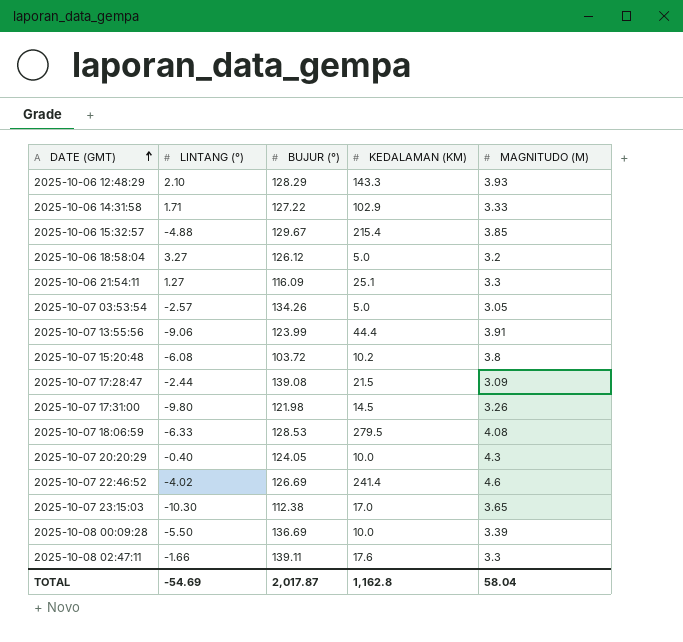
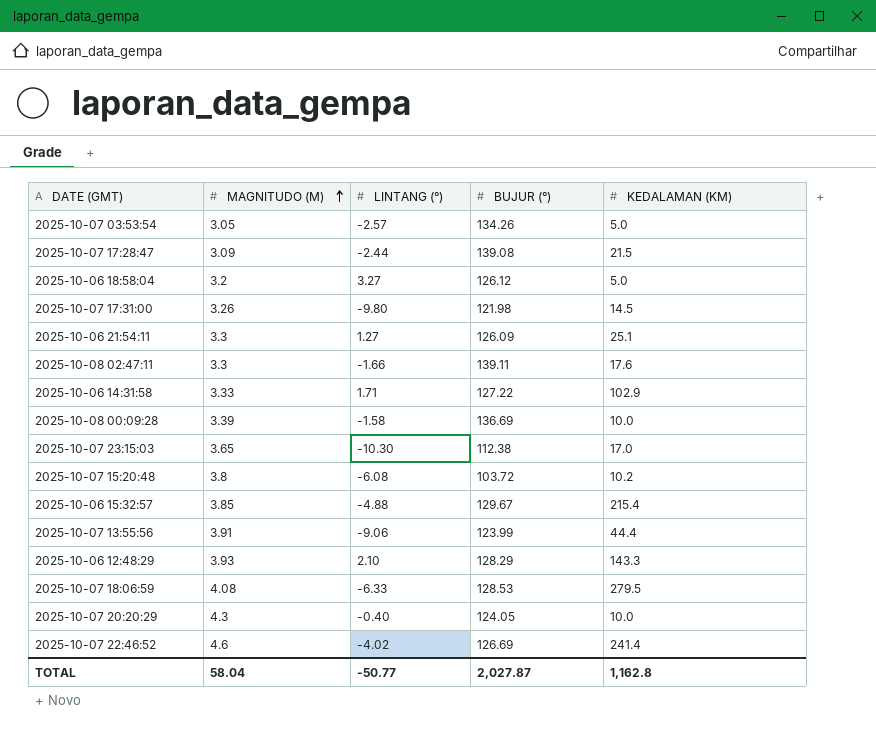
row order: DATE (GMT) ascending -> MAGNITUDO (M) ascending
column MAGNITUDO (M) | position: 5 -> 2
2025-10-06 21:54:11 | BUJUR (°): 116.09 -> 126.09
2025-10-08 00:09:28 | LINTANG (°): -5.50 -> -1.58
TOTAL | LINTANG (°): -54.69 -> -50.77
TOTAL | BUJUR (°): 2,017.87 -> 2,027.87

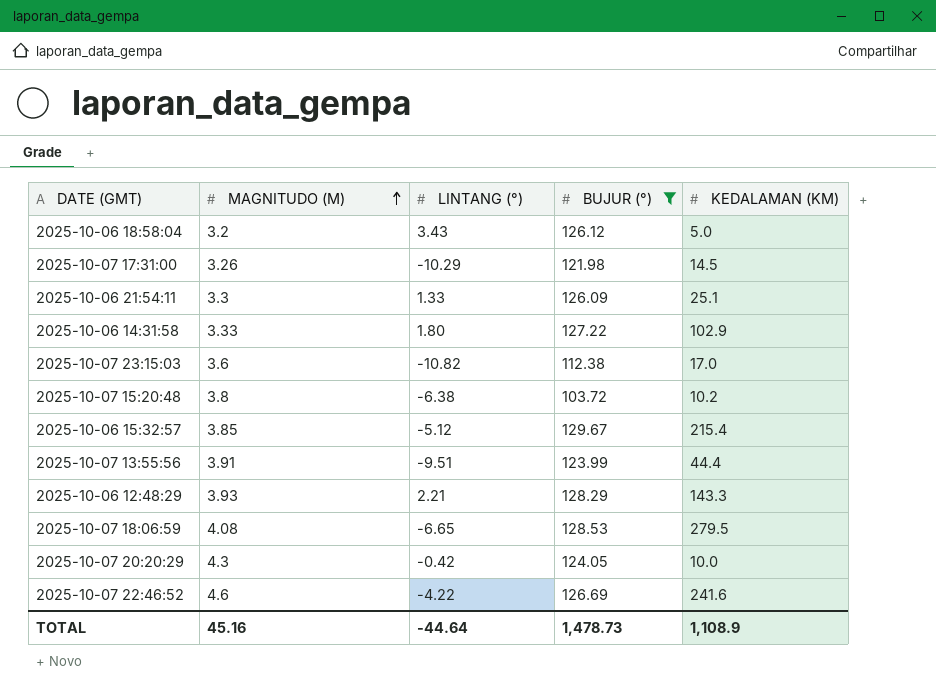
filter: none -> BUJUR (°) <= 129.67
2025-10-06 18:58:04 | LINTANG (°): 3.27 -> 3.43
2025-10-07 17:31:00 | LINTANG (°): -9.80 -> -10.29
2025-10-06 21:54:11 | LINTANG (°): 1.27 -> 1.33
2025-10-06 14:31:58 | LINTANG (°): 1.71 -> 1.80
2025-10-07 23:15:03 | MAGNITUDO (M): 3.65 -> 3.6
2025-10-07 23:15:03 | LINTANG (°): -10.30 -> -10.82
2025-10-07 15:20:48 | LINTANG (°): -6.08 -> -6.38
2025-10-06 15:32:57 | LINTANG (°): -4.88 -> -5.12
2025-10-07 13:55:56 | LINTANG (°): -9.06 -> -9.51
2025-10-06 12:48:29 | LINTANG (°): 2.10 -> 2.21
2025-10-07 18:06:59 | LINTANG (°): -6.33 -> -6.65
2025-10-07 20:20:29 | LINTANG (°): -0.40 -> -0.42
2025-10-07 22:46:52 | LINTANG (°): -4.02 -> -4.22
2025-10-07 22:46:52 | KEDALAMAN (KM): 241.4 -> 241.6
TOTAL | MAGNITUDO (M): 58.04 -> 45.16
TOTAL | LINTANG (°): -50.77 -> -44.64
TOTAL | BUJUR (°): 2,027.87 -> 1,478.73
TOTAL | KEDALAMAN (KM): 1,162.8 -> 1,108.9

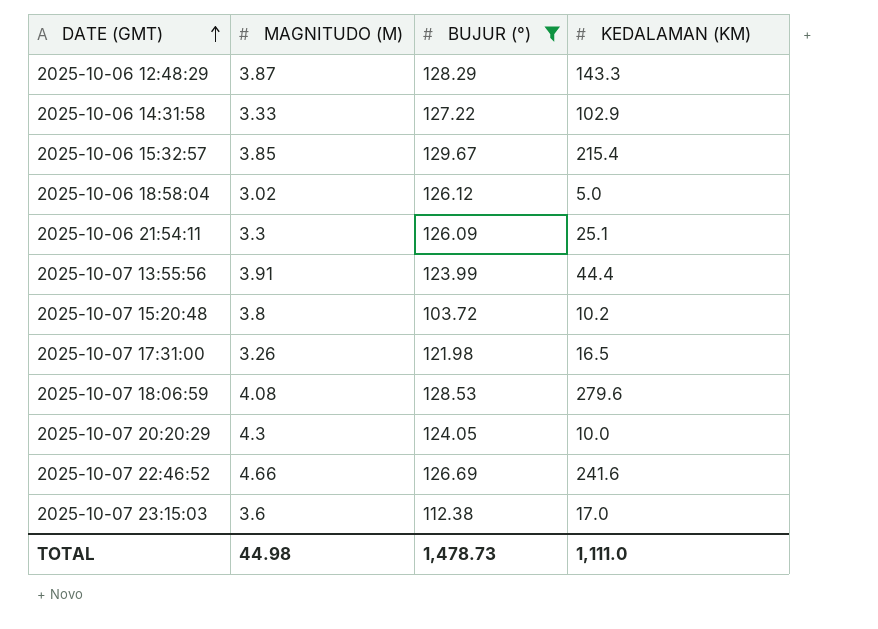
row order: MAGNITUDO (M) ascending -> DATE (GMT) ascending
column LINTANG (°) | position: 3 -> none
2025-10-06 12:48:29 | MAGNITUDO (M): 3.93 -> 3.87
2025-10-06 18:58:04 | MAGNITUDO (M): 3.2 -> 3.02
2025-10-07 17:31:00 | KEDALAMAN (KM): 14.5 -> 16.5
2025-10-07 18:06:59 | KEDALAMAN (KM): 279.5 -> 279.6
2025-10-07 22:46:52 | MAGNITUDO (M): 4.6 -> 4.66
TOTAL | MAGNITUDO (M): 45.16 -> 44.98
TOTAL | KEDALAMAN (KM): 1,108.9 -> 1,111.0

